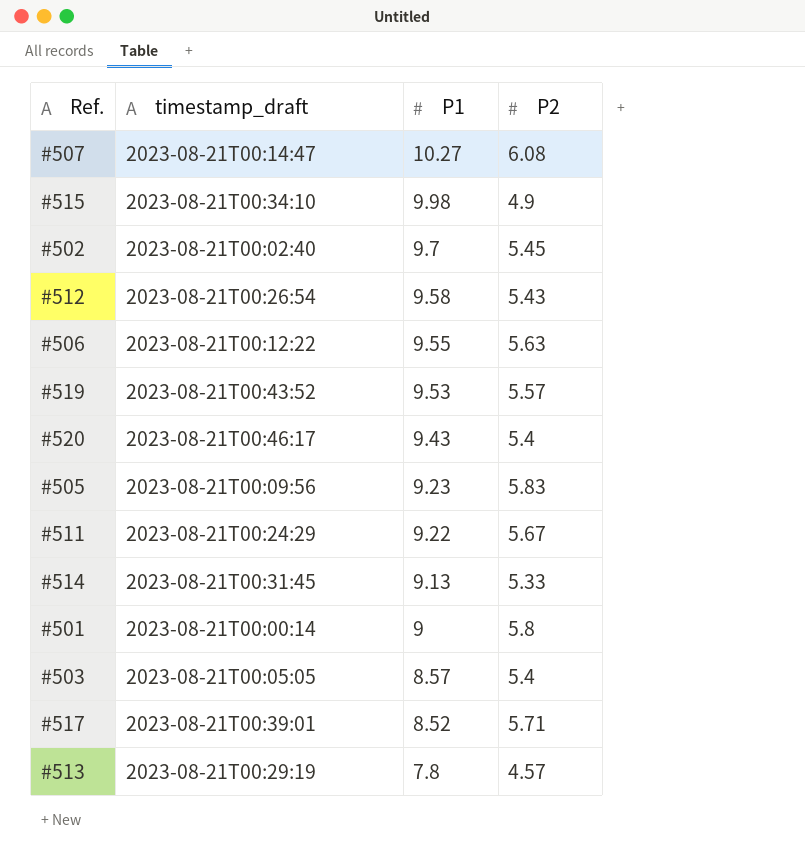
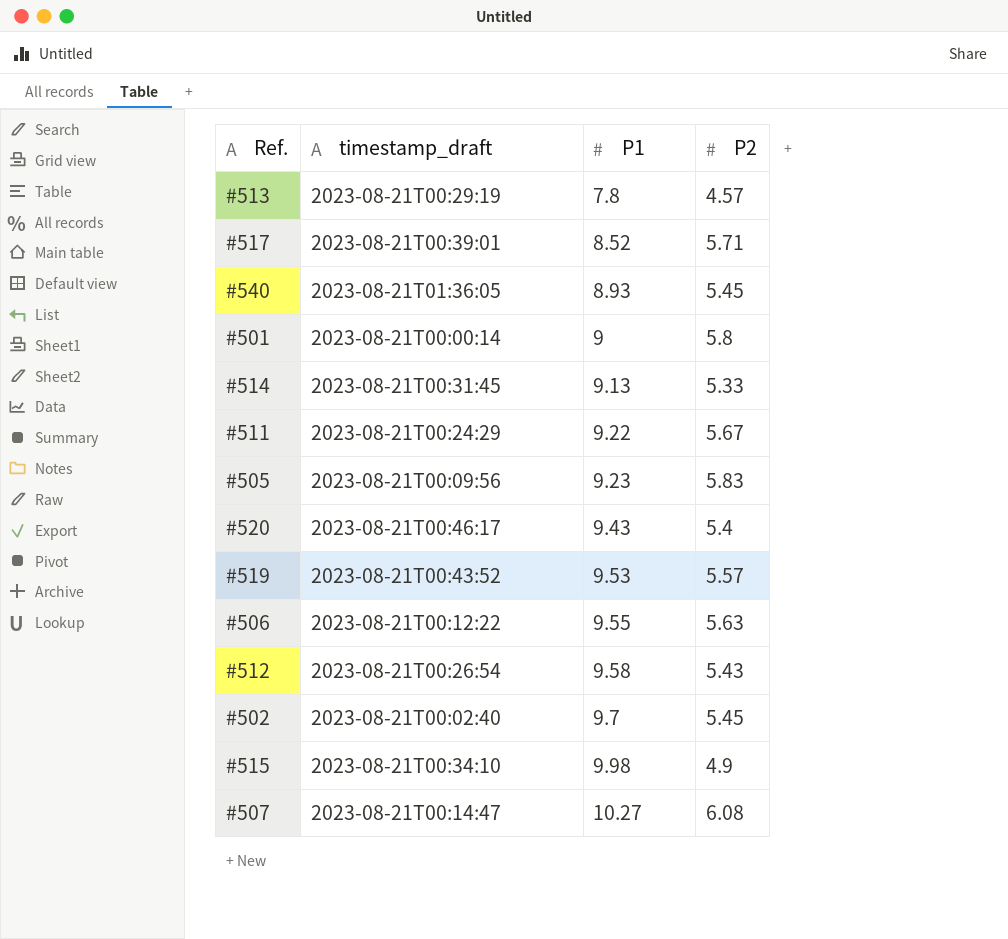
row order: P1 descending -> P1 ascending
row #503: 2023-08-21T00:05:05 | 8.57 | 5.4 -> none
row #540: none -> 2023-08-21T01:36:05 | 8.93 | 5.45

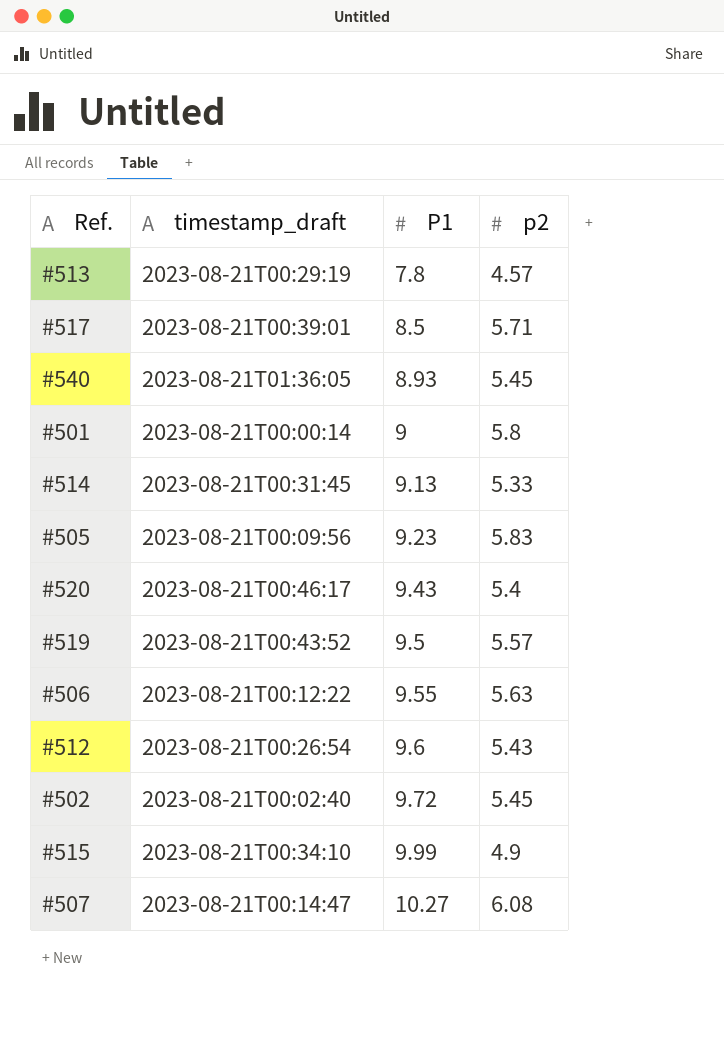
column name: P2 -> p2
row #511: 2023-08-21T00:24:29 | 9.22 | 5.67 -> none
#517 | P1: 8.52 -> 8.5
#519 | P1: 9.53 -> 9.5
#512 | P1: 9.58 -> 9.6
#502 | P1: 9.7 -> 9.72
#515 | P1: 9.98 -> 9.99

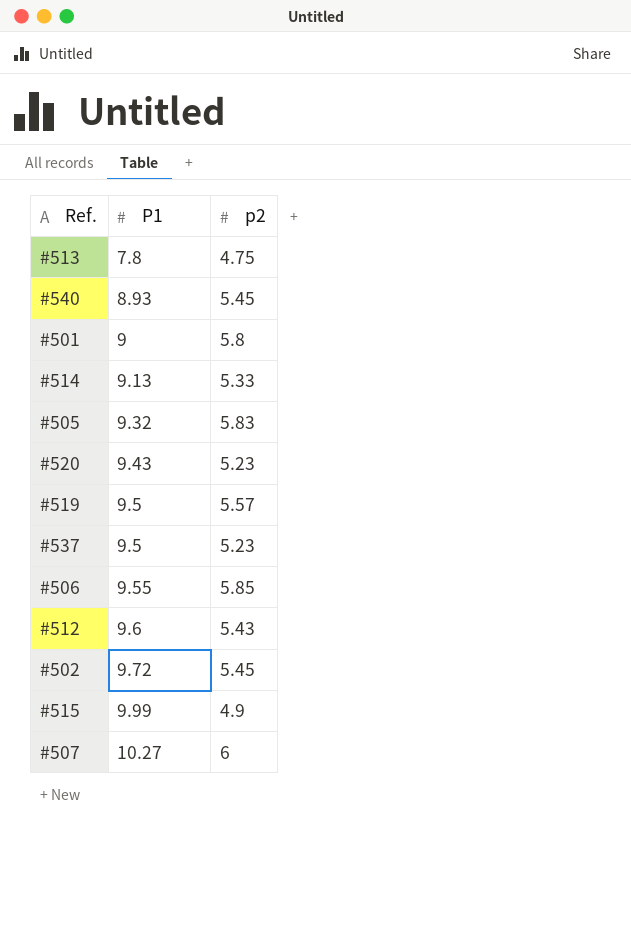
column timestamp_draft | position: 2 -> none
row #517: 2023-08-21T00:39:01 | 8.5 | 5.71 -> none
#513 | p2: 4.57 -> 4.75
#505 | P1: 9.23 -> 9.32
#520 | p2: 5.4 -> 5.23
row #537: none -> 9.5 | 5.23
#506 | p2: 5.63 -> 5.85
#507 | p2: 6.08 -> 6

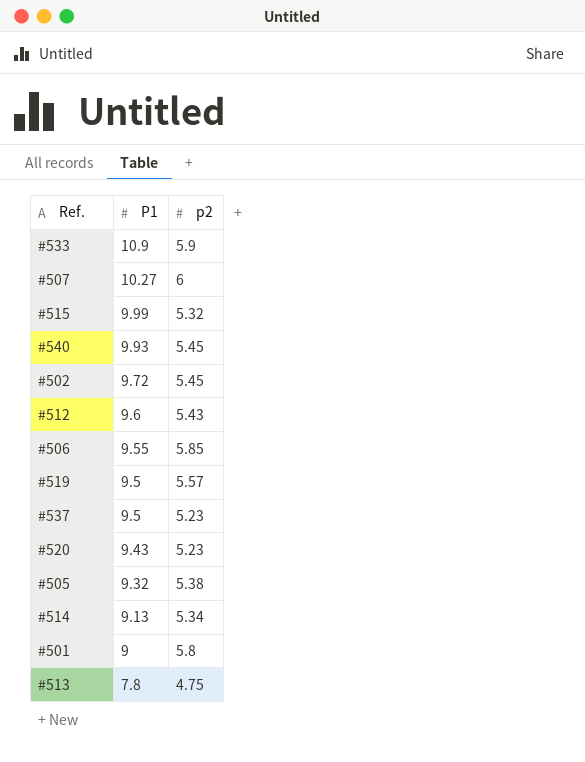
row order: P1 ascending -> P1 descending
row #533: none -> 10.9 | 5.9
#515 | p2: 4.9 -> 5.32
#540 | P1: 8.93 -> 9.93
#505 | p2: 5.83 -> 5.38
#514 | p2: 5.33 -> 5.34

